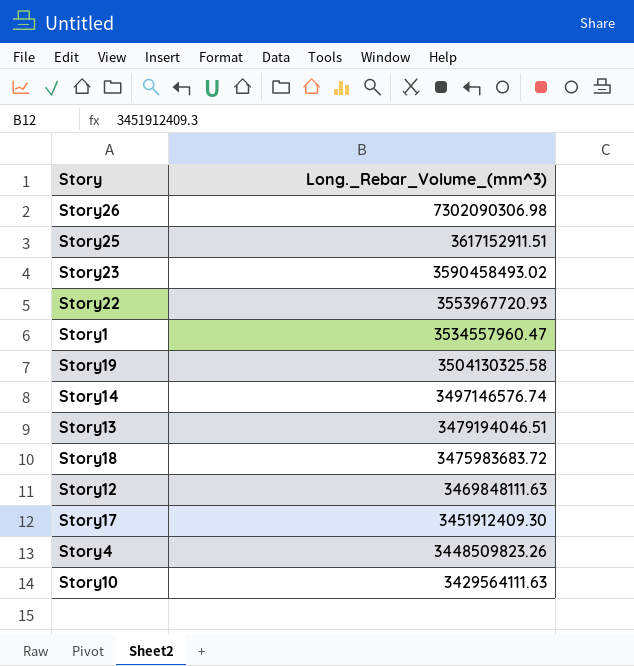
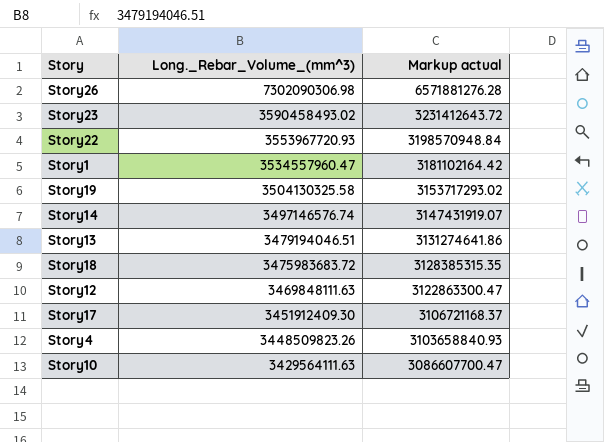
column Markup actual | formula: none -> [Long._Rebar_Volume_(mm^3)] * 0.9
row Story25: 3617152911.51 -> none

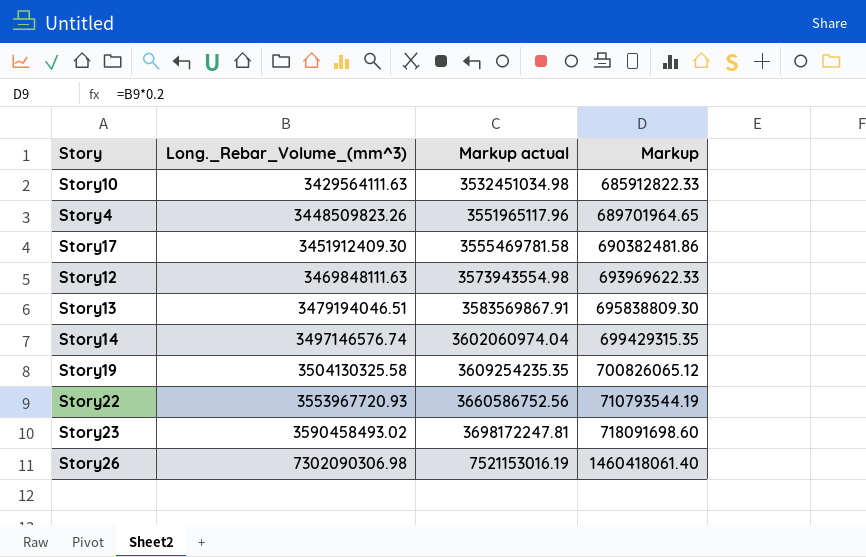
row order: Long._Rebar_Volume_(mm^3) descending -> Long._Rebar_Volume_(mm^3) ascending
column Markup actual | formula: [Long._Rebar_Volume_(mm^3)] * 0.9 -> [Long._Rebar_Volume_(mm^3)] * 1.03
column Markup | formula: none -> [Long._Rebar_Volume_(mm^3)] * 0.2
row Story1: 3534557960.47 | 3181102164.42 -> none
row Story18: 3475983683.72 | 3128385315.35 -> none

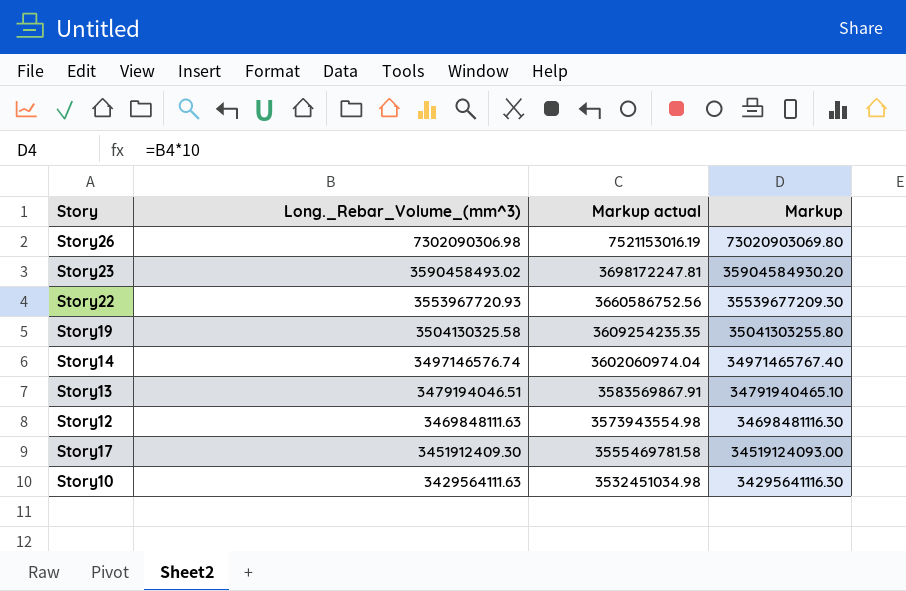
row order: Long._Rebar_Volume_(mm^3) ascending -> Long._Rebar_Volume_(mm^3) descending
column Markup | formula: [Long._Rebar_Volume_(mm^3)] * 0.2 -> [Long._Rebar_Volume_(mm^3)] * 10
row Story4: 3448509823.26 | 3551965117.96 | 689701964.65 -> none

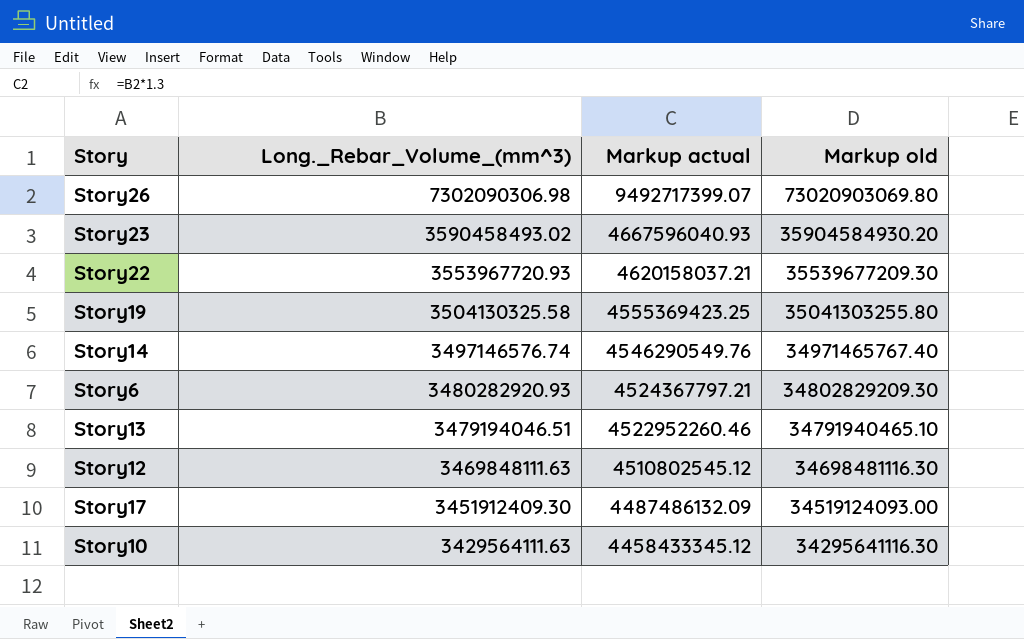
column Markup actual | formula: [Long._Rebar_Volume_(mm^3)] * 1.03 -> [Long._Rebar_Volume_(mm^3)] * 1.3
column name: Markup -> Markup old
row Story6: none -> 3480282920.93 | 4524367797.21 | 34802829209.30

